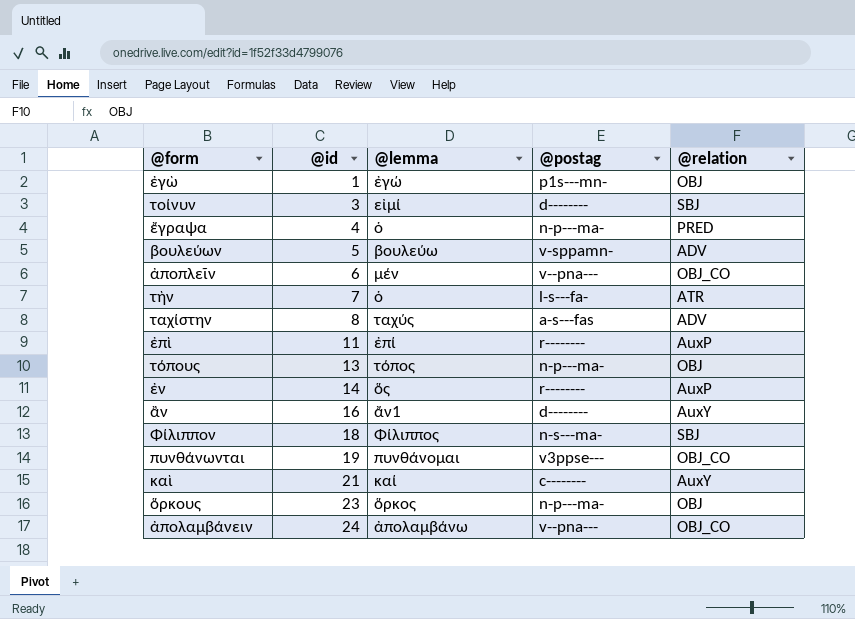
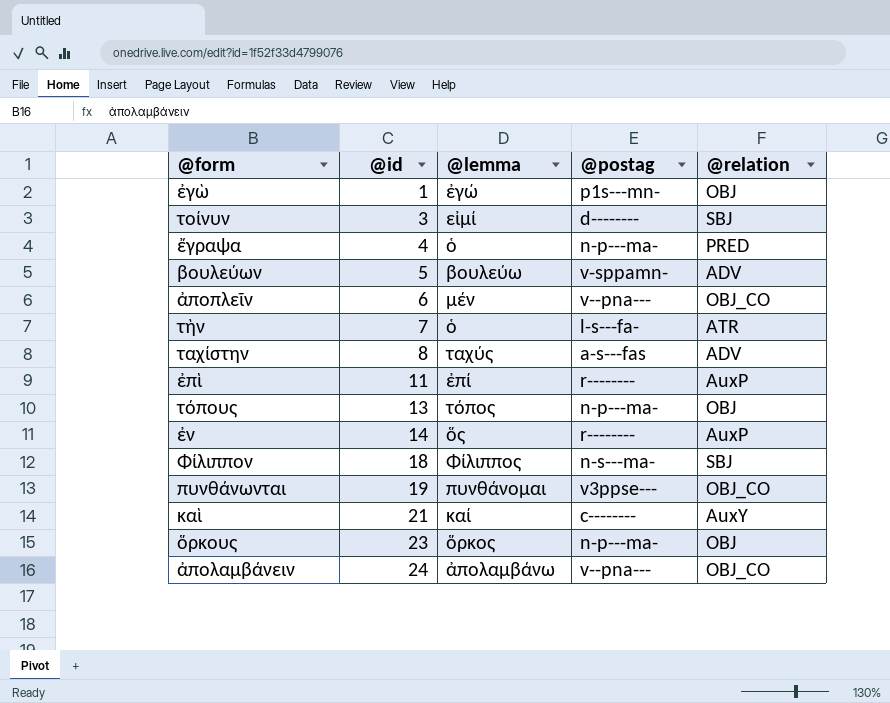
row ἂν: 16 | ἄν1 | d-------- | AuxY -> none

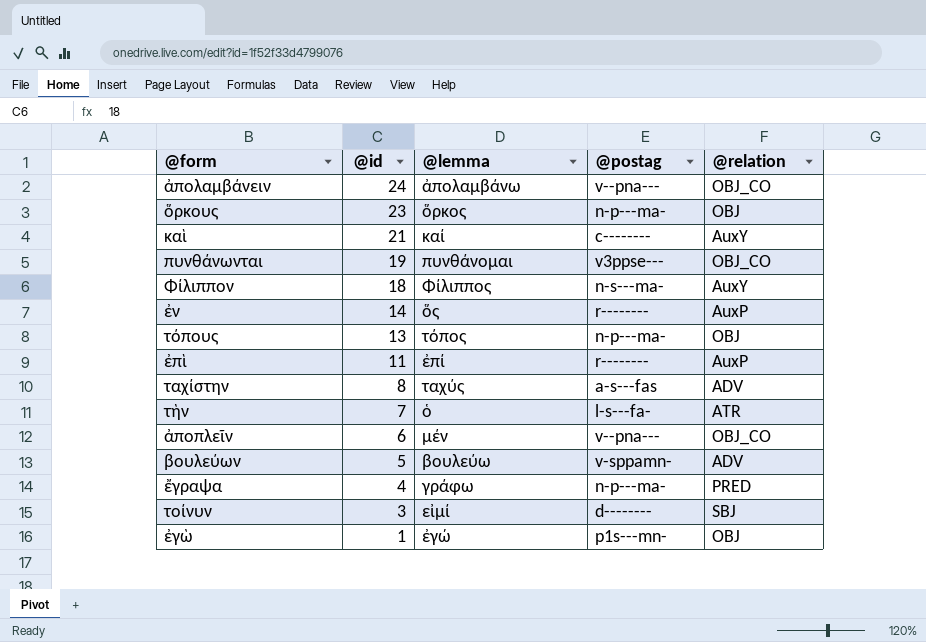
row order: @id ascending -> @id descending
Φίλιππον | @relation: SBJ -> AuxY
ἔγραψα | @lemma: ὁ -> γράφω

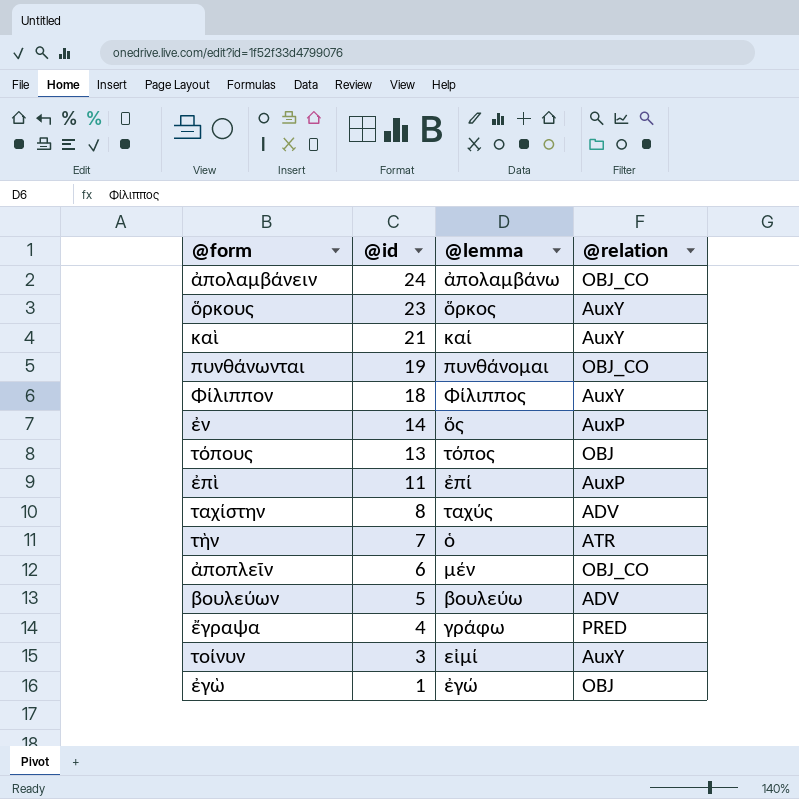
column @postag | position: 4 -> none
ὅρκους | @relation: OBJ -> AuxY
τοίνυν | @relation: SBJ -> AuxY

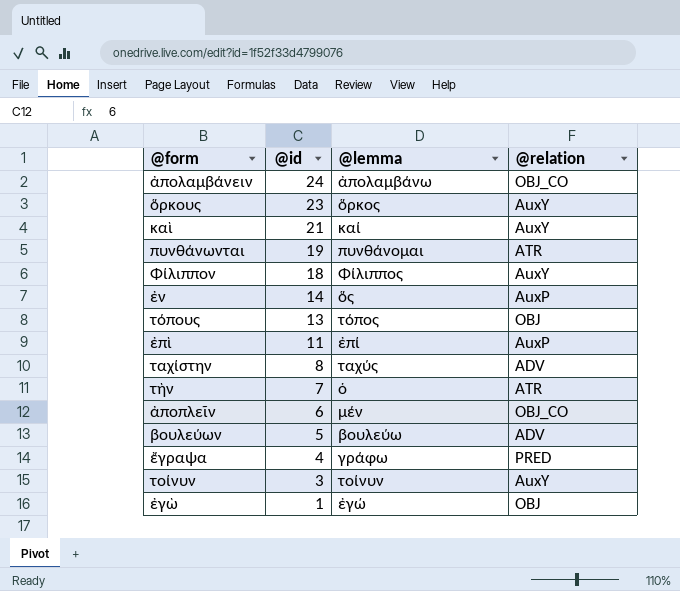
πυνθάνωνται | @relation: OBJ_CO -> ATR
τοίνυν | @lemma: εἰμί -> τοίνυν

